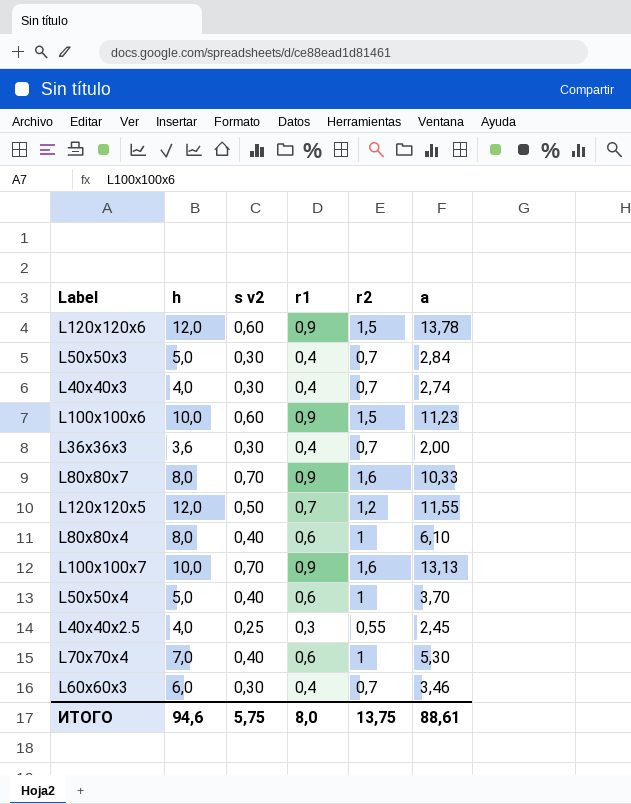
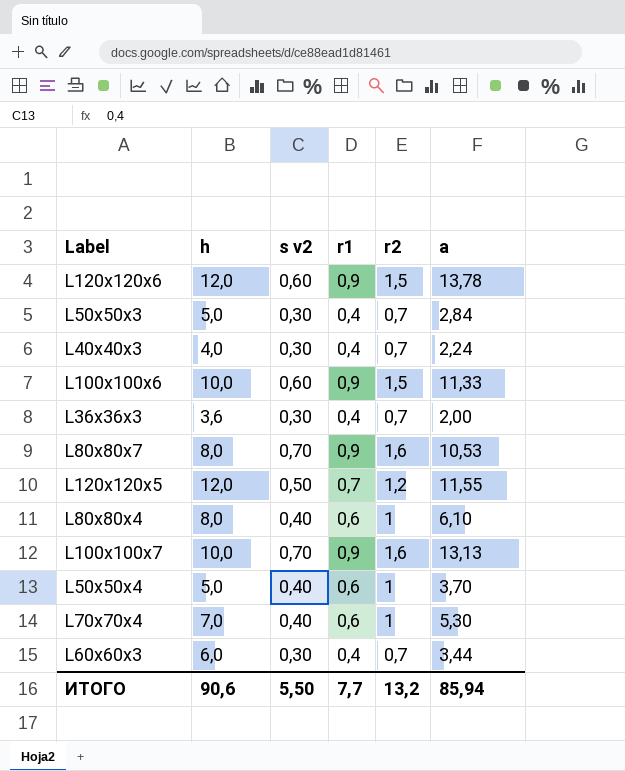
row L40x40x2.5: 4,0 | 0,25 | 0,3 | 0,55 | 2,45 -> none
L40x40x3 | a: 2,74 -> 2,24
L100x100x6 | a: 11,23 -> 11,33
L80x80x7 | a: 10,33 -> 10,53
L60x60x3 | a: 3,46 -> 3,44
ИТОГО | h: 94,6 -> 90,6
ИТОГО | s v2: 5,75 -> 5,50
ИТОГО | r1: 8,0 -> 7,7
ИТОГО | r2: 13,75 -> 13,2
ИТОГО | a: 88,61 -> 85,94

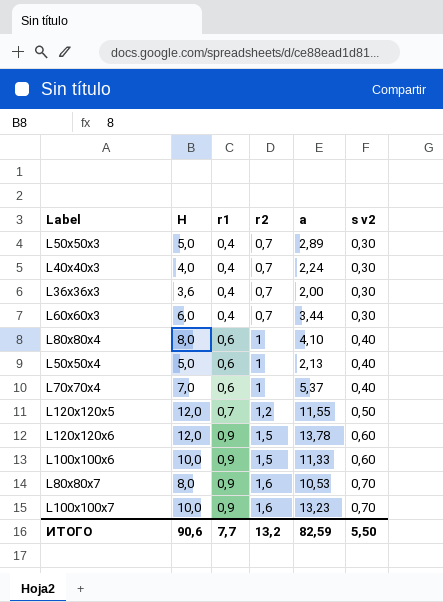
row order: none -> r1 ascending
column name: h -> H
column s v2 | position: 3 -> 6
L50x50x3 | a: 2,84 -> 2,89
L80x80x4 | a: 6,10 -> 4,10
L50x50x4 | a: 3,70 -> 2,13
L70x70x4 | a: 5,30 -> 5,37
L100x100x7 | a: 13,13 -> 13,23
ИТОГО | a: 85,94 -> 82,59

